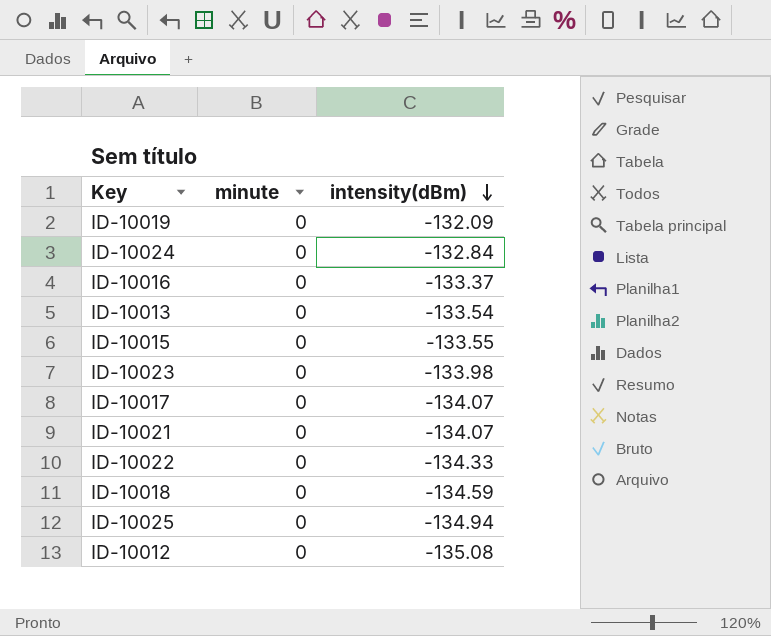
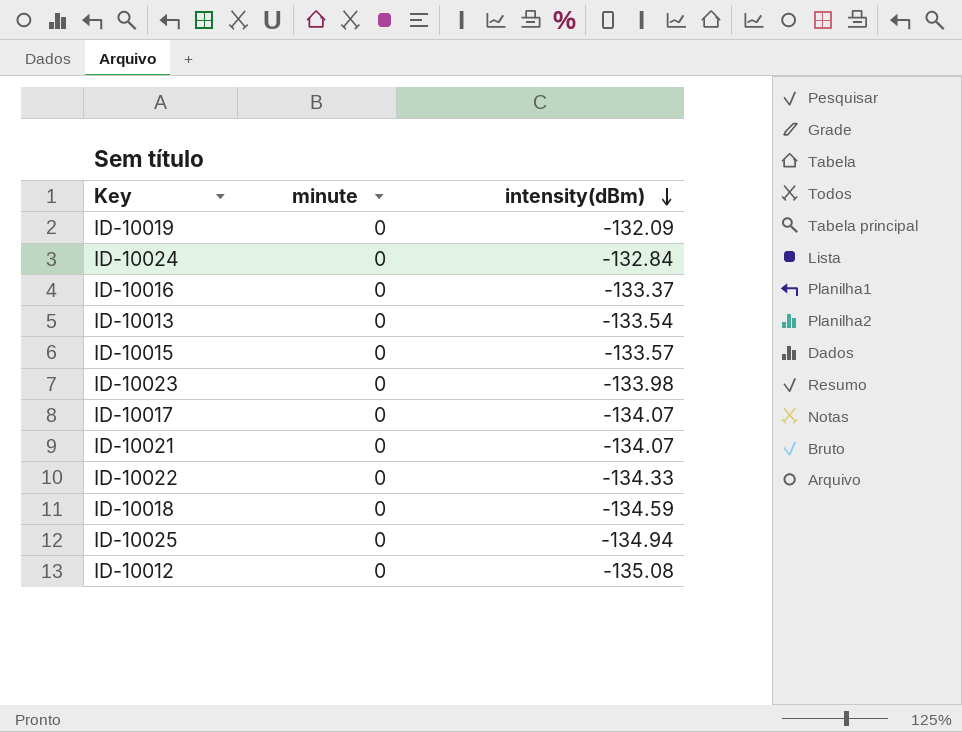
ID-10015 | intensity(dBm): -133.55 -> -133.57

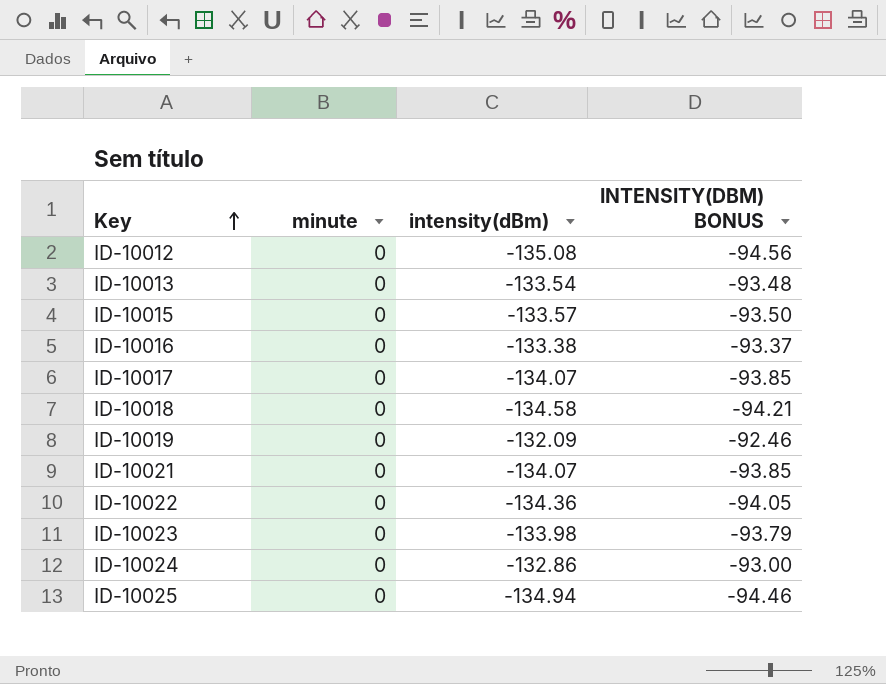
row order: intensity(dBm) descending -> Key ascending
column INTENSITY(DBM) BONUS | formula: none -> [intensity(dBm)] * 0.7
ID-10016 | intensity(dBm): -133.37 -> -133.38
ID-10018 | intensity(dBm): -134.59 -> -134.58
ID-10022 | intensity(dBm): -134.33 -> -134.36
ID-10024 | intensity(dBm): -132.84 -> -132.86

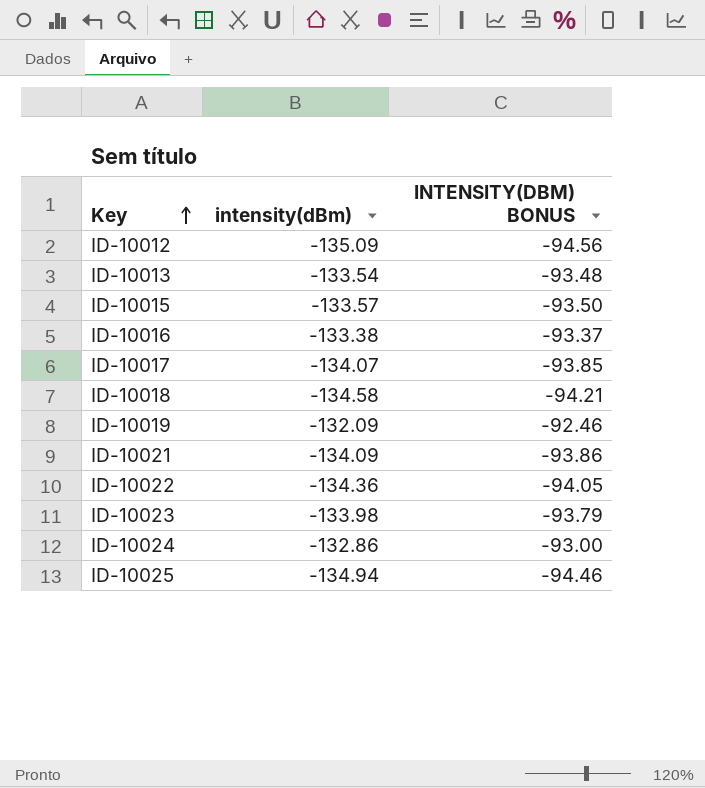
column minute | position: 2 -> none
ID-10012 | intensity(dBm): -135.08 -> -135.09
ID-10021 | intensity(dBm): -134.07 -> -134.09
ID-10021 | INTENSITY(DBM) BONUS: -93.85 -> -93.86

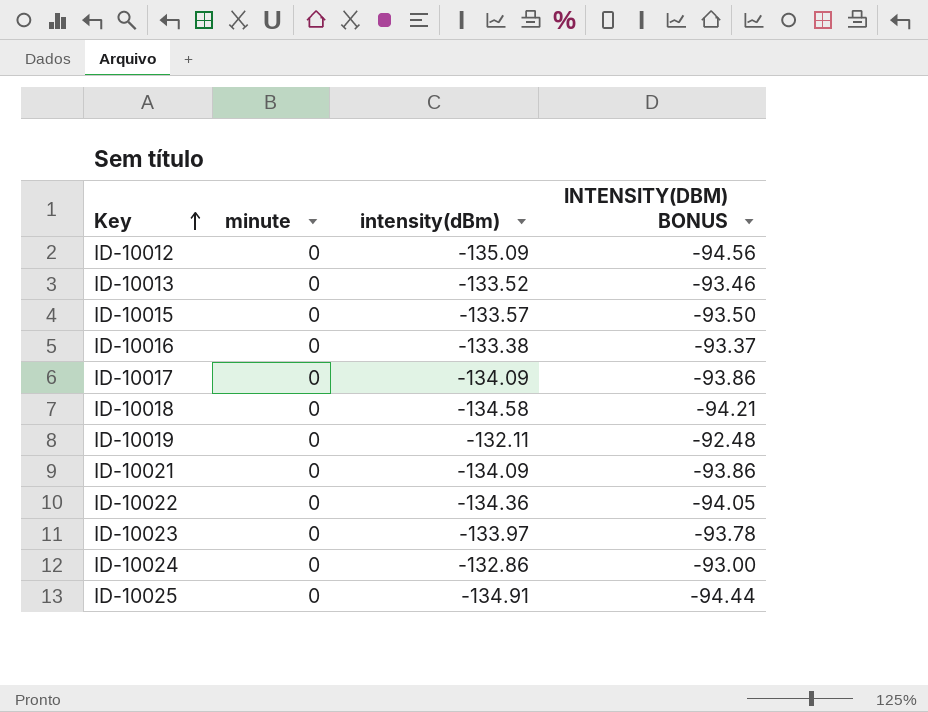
column minute | position: none -> 2
ID-10013 | intensity(dBm): -133.54 -> -133.52
ID-10013 | INTENSITY(DBM) BONUS: -93.48 -> -93.46
ID-10017 | intensity(dBm): -134.07 -> -134.09
ID-10017 | INTENSITY(DBM) BONUS: -93.85 -> -93.86
ID-10019 | intensity(dBm): -132.09 -> -132.11
ID-10019 | INTENSITY(DBM) BONUS: -92.46 -> -92.48
ID-10023 | intensity(dBm): -133.98 -> -133.97
ID-10023 | INTENSITY(DBM) BONUS: -93.79 -> -93.78
ID-10025 | intensity(dBm): -134.94 -> -134.91
ID-10025 | INTENSITY(DBM) BONUS: -94.46 -> -94.44

